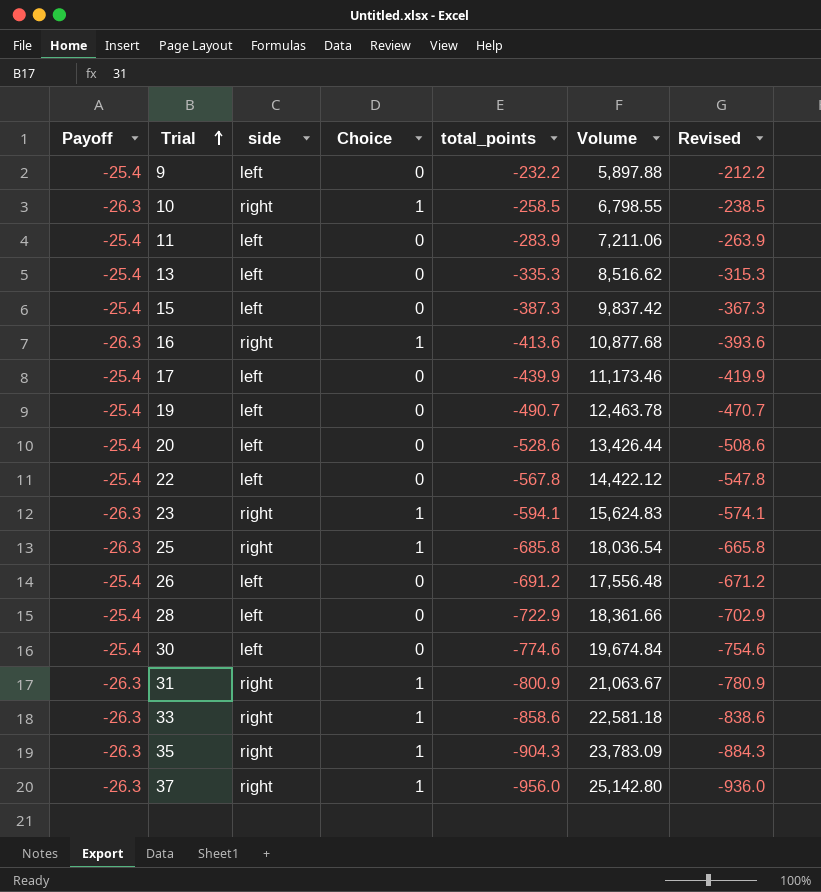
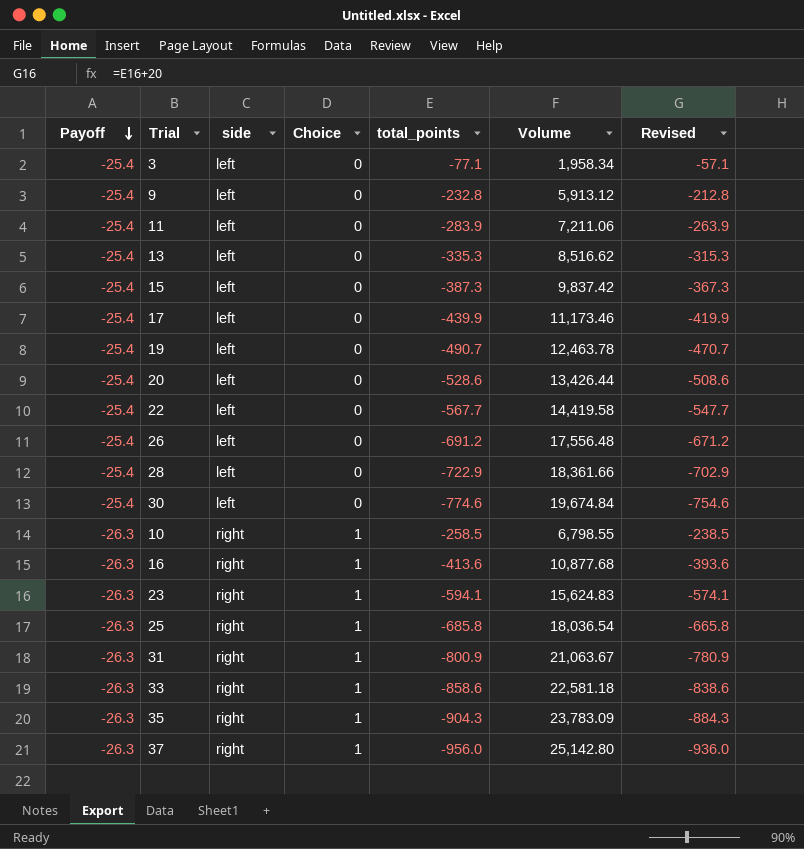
row order: Trial ascending -> Payoff descending
row 3: none -> -25.4 | left | 0 | -77.1 | 1,958.34 | -57.1
9 | total_points: -232.2 -> -232.8
9 | Volume: 5,897.88 -> 5,913.12
9 | Revised: -212.2 -> -212.8
22 | total_points: -567.8 -> -567.7
22 | Volume: 14,422.12 -> 14,419.58
22 | Revised: -547.8 -> -547.7

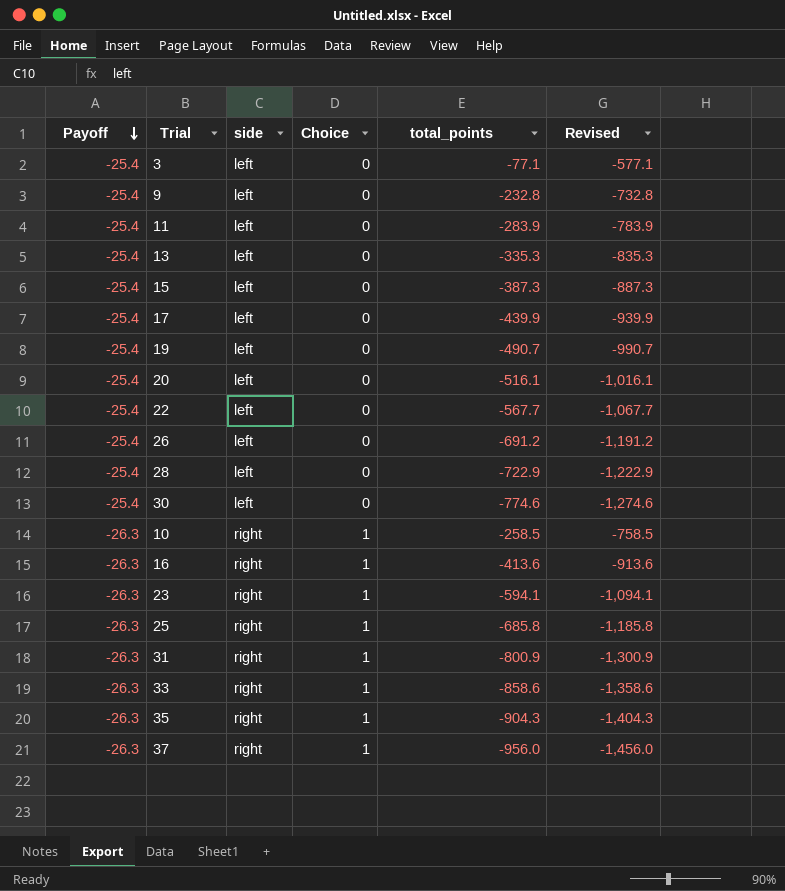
column Volume | formula: [Payoff] * [total_points] -> none
column Revised | formula: [total_points] + 20 -> [total_points] - 500
20 | total_points: -528.6 -> -516.1

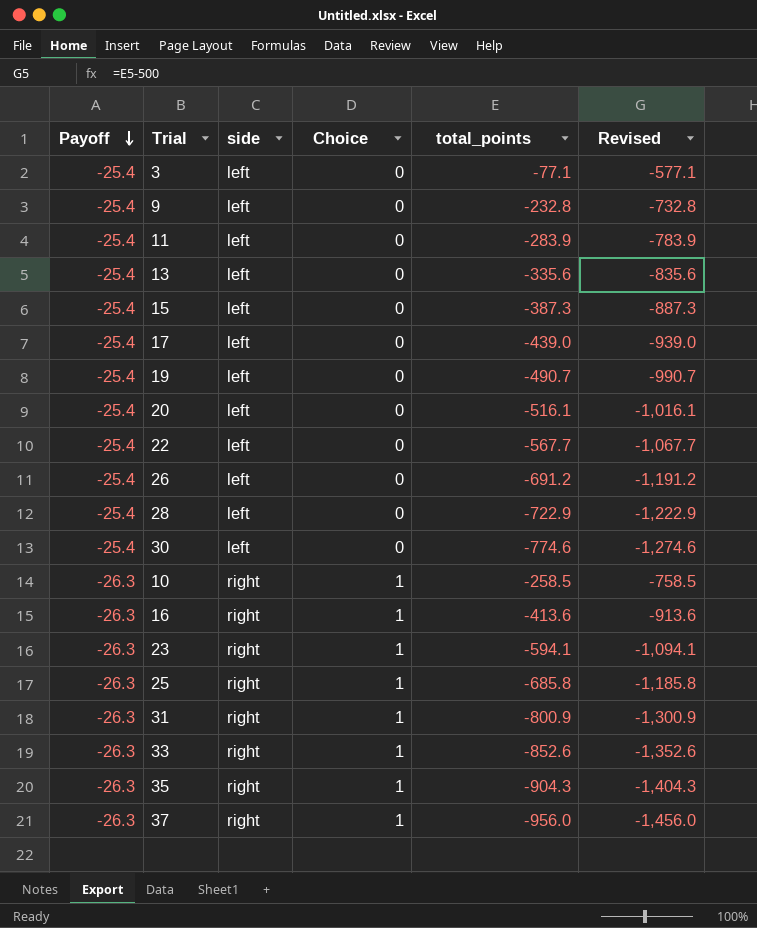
13 | total_points: -335.3 -> -335.6
13 | Revised: -835.3 -> -835.6
17 | total_points: -439.9 -> -439.0
17 | Revised: -939.9 -> -939.0
33 | total_points: -858.6 -> -852.6
33 | Revised: -1,358.6 -> -1,352.6

